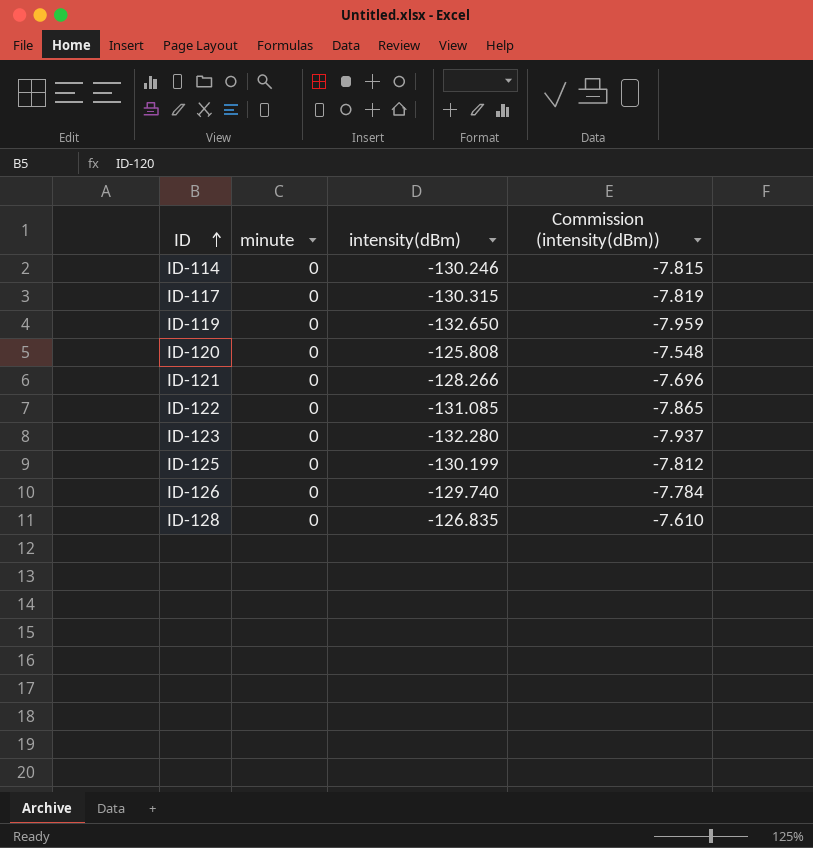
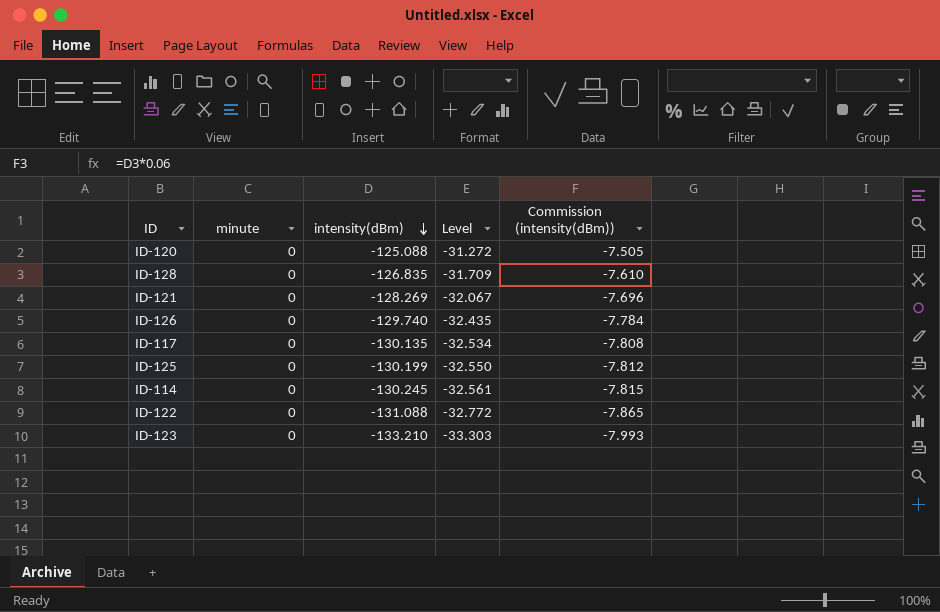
row order: ID ascending -> intensity(dBm) descending
column Level | formula: none -> [intensity(dBm)] * 0.25
row ID-119: 0 | -132.650 | -7.959 -> none
ID-120 | intensity(dBm): -125.808 -> -125.088
ID-120 | Commission (intensity(dBm)): -7.548 -> -7.505
ID-121 | intensity(dBm): -128.266 -> -128.269
ID-117 | intensity(dBm): -130.315 -> -130.135
ID-117 | Commission (intensity(dBm)): -7.819 -> -7.808
ID-114 | intensity(dBm): -130.246 -> -130.245
ID-122 | intensity(dBm): -131.085 -> -131.088
ID-123 | intensity(dBm): -132.280 -> -133.210
ID-123 | Commission (intensity(dBm)): -7.937 -> -7.993

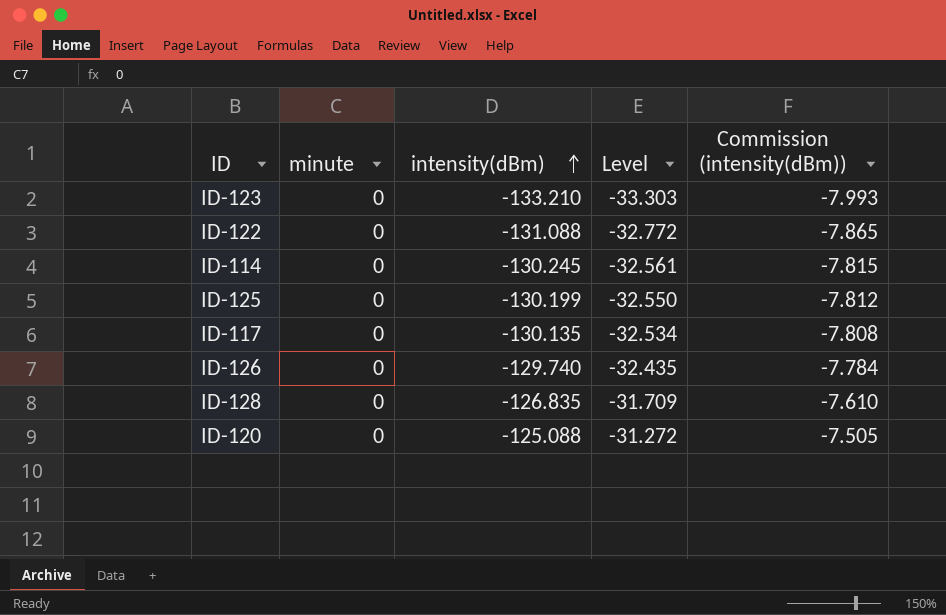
row order: intensity(dBm) descending -> intensity(dBm) ascending
row ID-121: 0 | -128.269 | -32.067 | -7.696 -> none

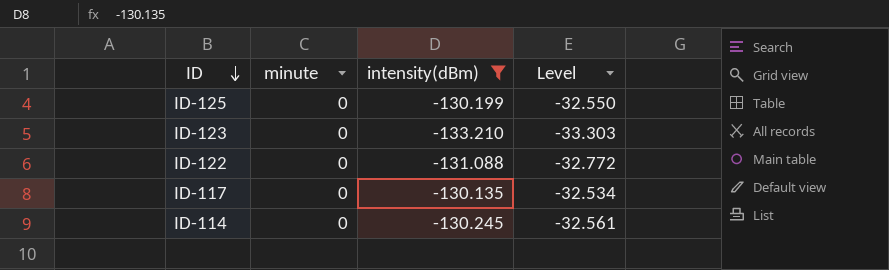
filter: none -> intensity(dBm) <= -130.135
row order: intensity(dBm) ascending -> ID descending
column Commission (intensity(dBm)) | formula: [intensity(dBm)] * 0.06 -> none

